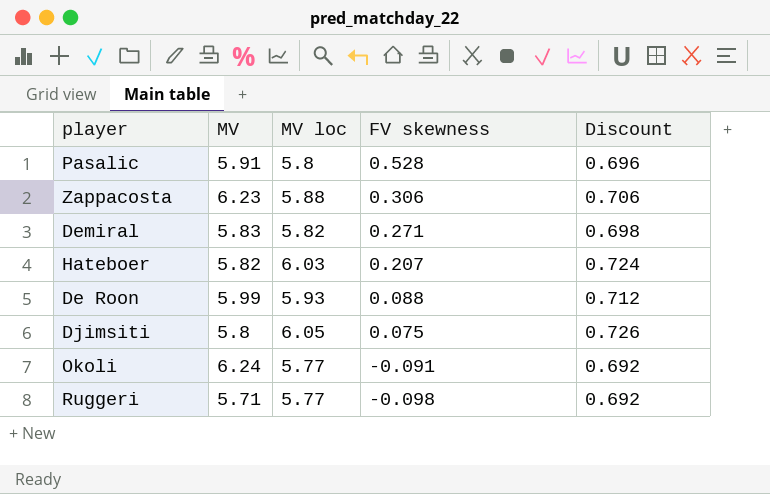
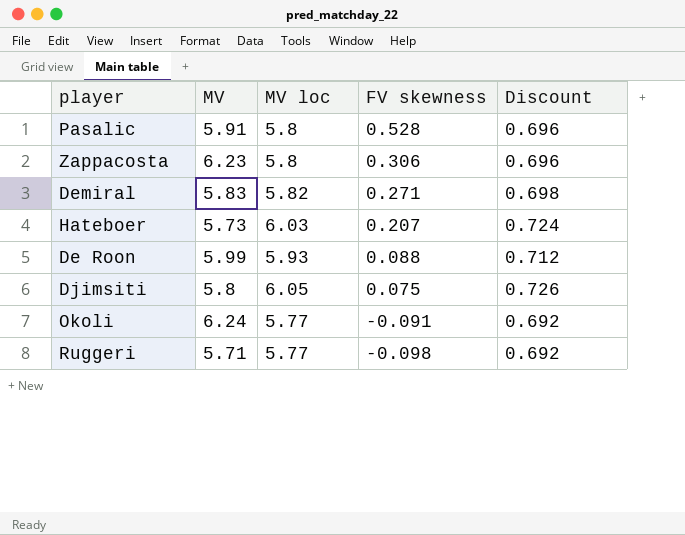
Zappacosta | MV loc: 5.88 -> 5.8
Zappacosta | Discount: 0.706 -> 0.696
Hateboer | MV: 5.82 -> 5.73

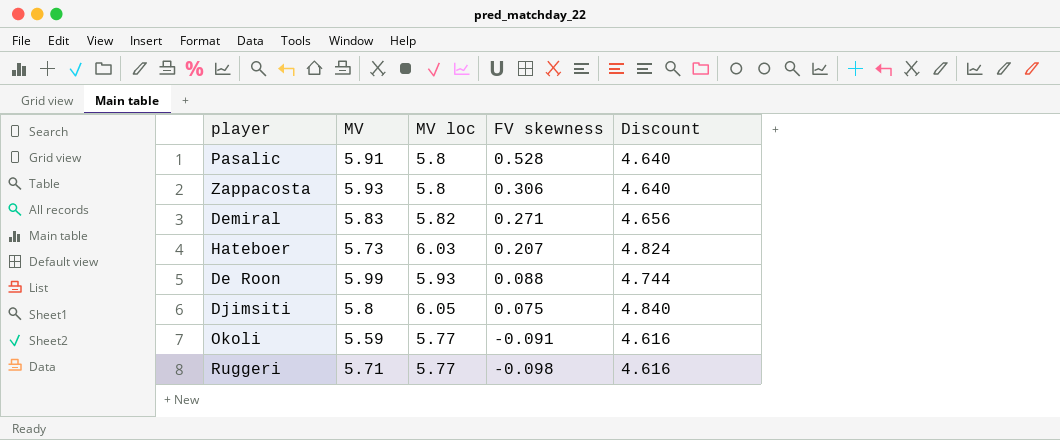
column Discount | formula: [MV loc] * 0.12 -> [MV loc] * 0.8
Zappacosta | MV: 6.23 -> 5.93
Okoli | MV: 6.24 -> 5.59

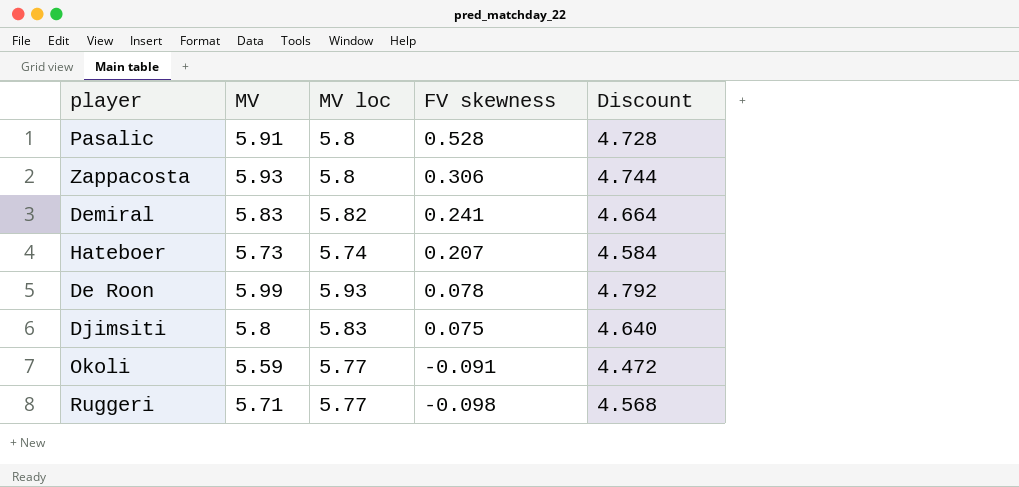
column Discount | formula: [MV loc] * 0.8 -> [MV] * 0.8
Demiral | FV skewness: 0.271 -> 0.241
Hateboer | MV loc: 6.03 -> 5.74
De Roon | FV skewness: 0.088 -> 0.078
Djimsiti | MV loc: 6.05 -> 5.83

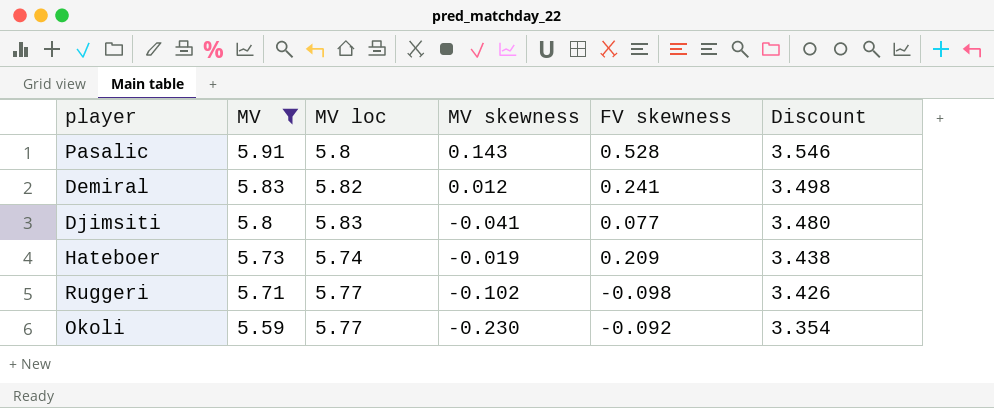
filter: none -> MV <= 5.91
row order: FV skewness descending -> MV descending
column MV skewness | position: none -> 4
column Discount | formula: [MV] * 0.8 -> [MV] * 0.6
Djimsiti | FV skewness: 0.075 -> 0.077
Hateboer | FV skewness: 0.207 -> 0.209
Okoli | FV skewness: -0.091 -> -0.092

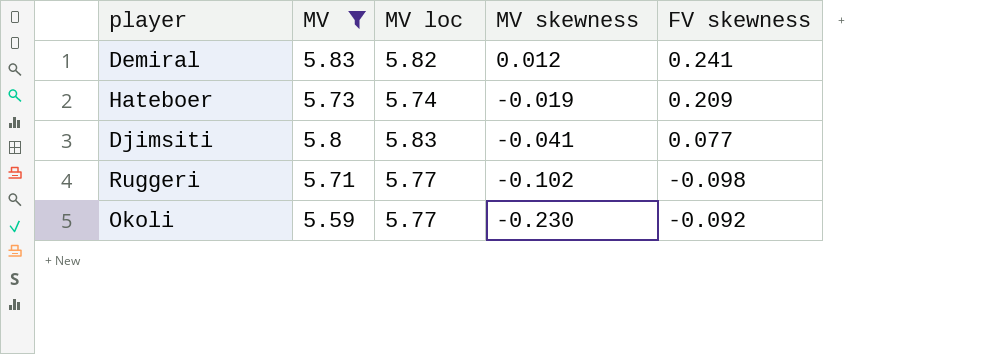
row order: MV descending -> MV skewness descending
column Discount | formula: [MV] * 0.6 -> none
row Pasalic: 5.91 | 5.8 | 0.143 | 0.528 | 3.546 -> none

